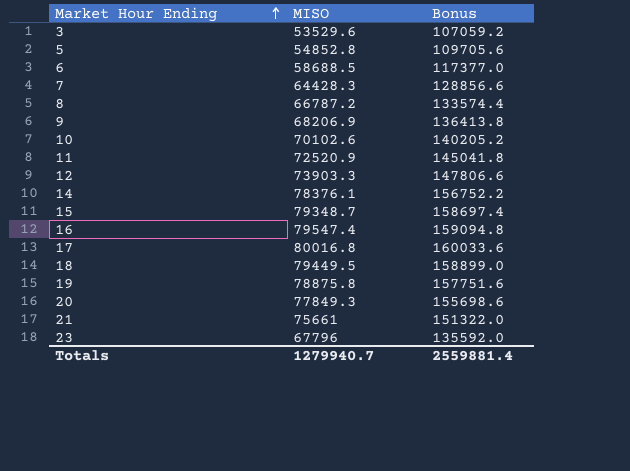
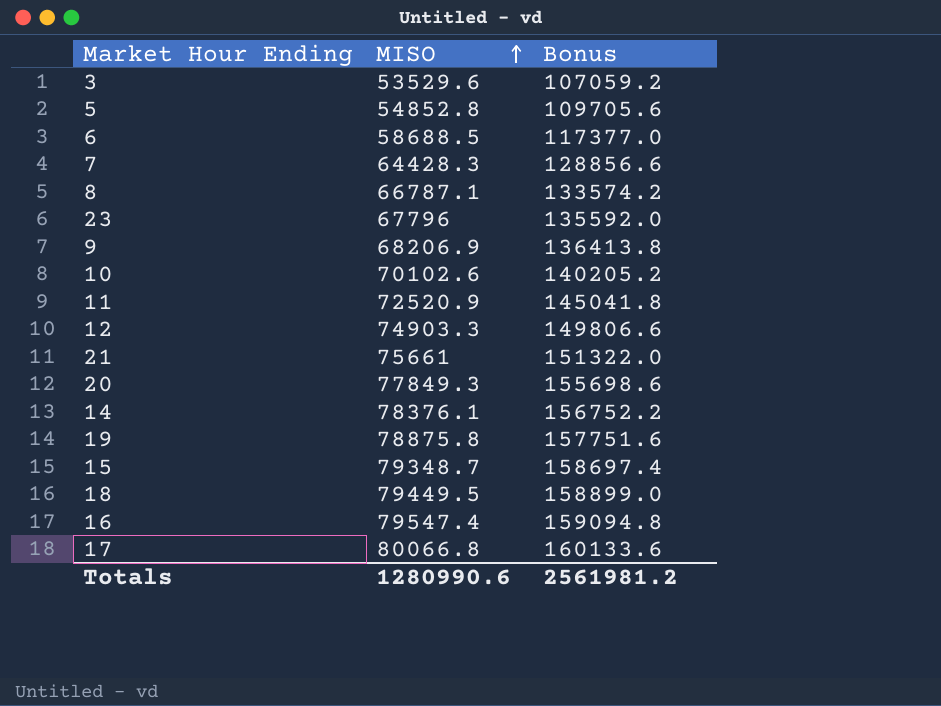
row order: Market Hour Ending ascending -> MISO ascending
8 | MISO: 66787.2 -> 66787.1
8 | Bonus: 133574.4 -> 133574.2
12 | MISO: 73903.3 -> 74903.3
12 | Bonus: 147806.6 -> 149806.6
17 | MISO: 80016.8 -> 80066.8
17 | Bonus: 160033.6 -> 160133.6
Totals | MISO: 1279940.7 -> 1280990.6
Totals | Bonus: 2559881.4 -> 2561981.2

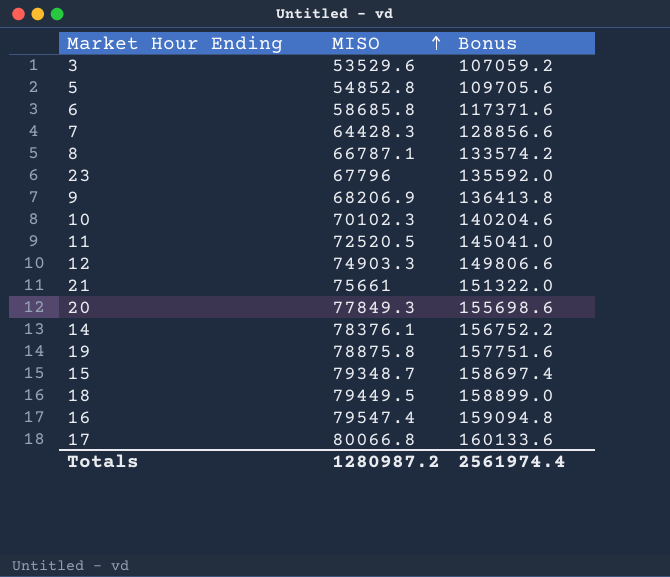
6 | MISO: 58688.5 -> 58685.8
6 | Bonus: 117377.0 -> 117371.6
10 | MISO: 70102.6 -> 70102.3
10 | Bonus: 140205.2 -> 140204.6
11 | MISO: 72520.9 -> 72520.5
11 | Bonus: 145041.8 -> 145041.0
Totals | MISO: 1280990.6 -> 1280987.2
Totals | Bonus: 2561981.2 -> 2561974.4

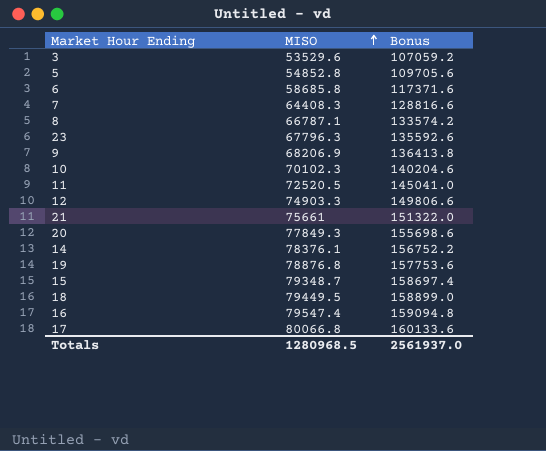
7 | MISO: 64428.3 -> 64408.3
7 | Bonus: 128856.6 -> 128816.6
23 | MISO: 67796 -> 67796.3
23 | Bonus: 135592.0 -> 135592.6
19 | MISO: 78875.8 -> 78876.8
19 | Bonus: 157751.6 -> 157753.6
Totals | MISO: 1280987.2 -> 1280968.5
Totals | Bonus: 2561974.4 -> 2561937.0

